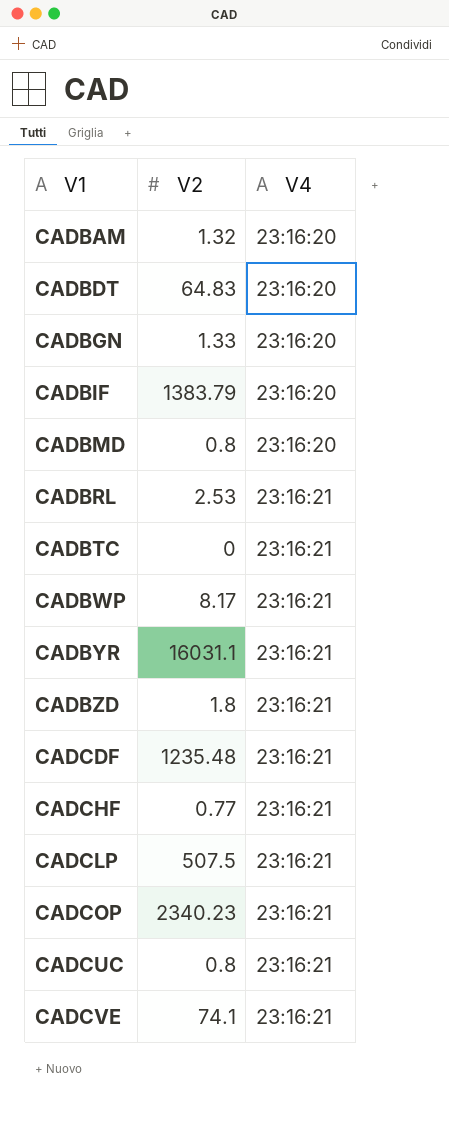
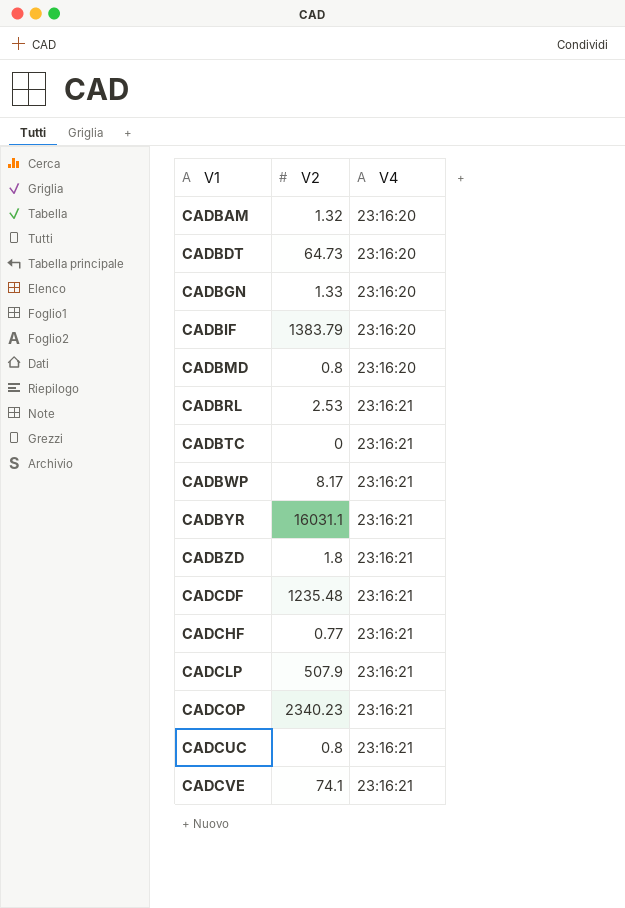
CADBDT | V2: 64.83 -> 64.73
CADCLP | V2: 507.5 -> 507.9

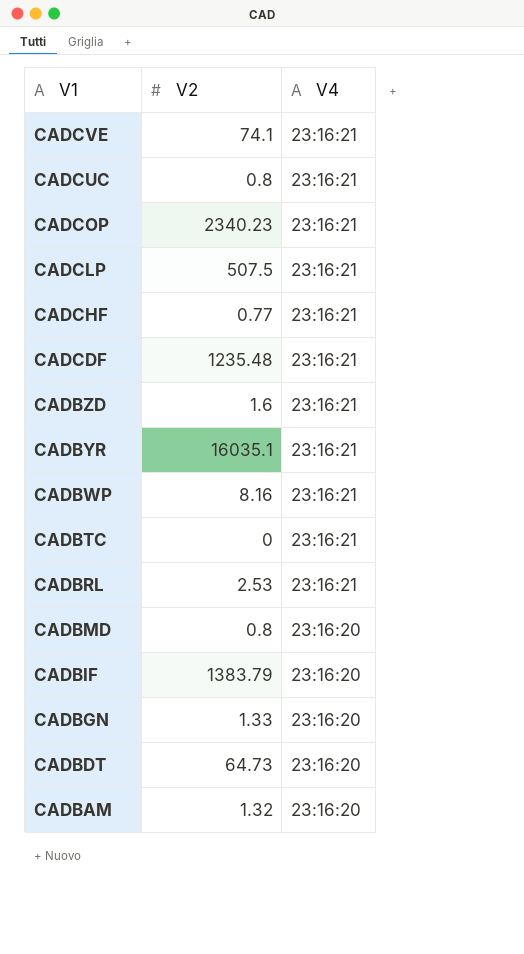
row order: V1 ascending -> V1 descending
CADCLP | V2: 507.9 -> 507.5
CADBZD | V2: 1.8 -> 1.6
CADBYR | V2: 16031.1 -> 16035.1
CADBWP | V2: 8.17 -> 8.16

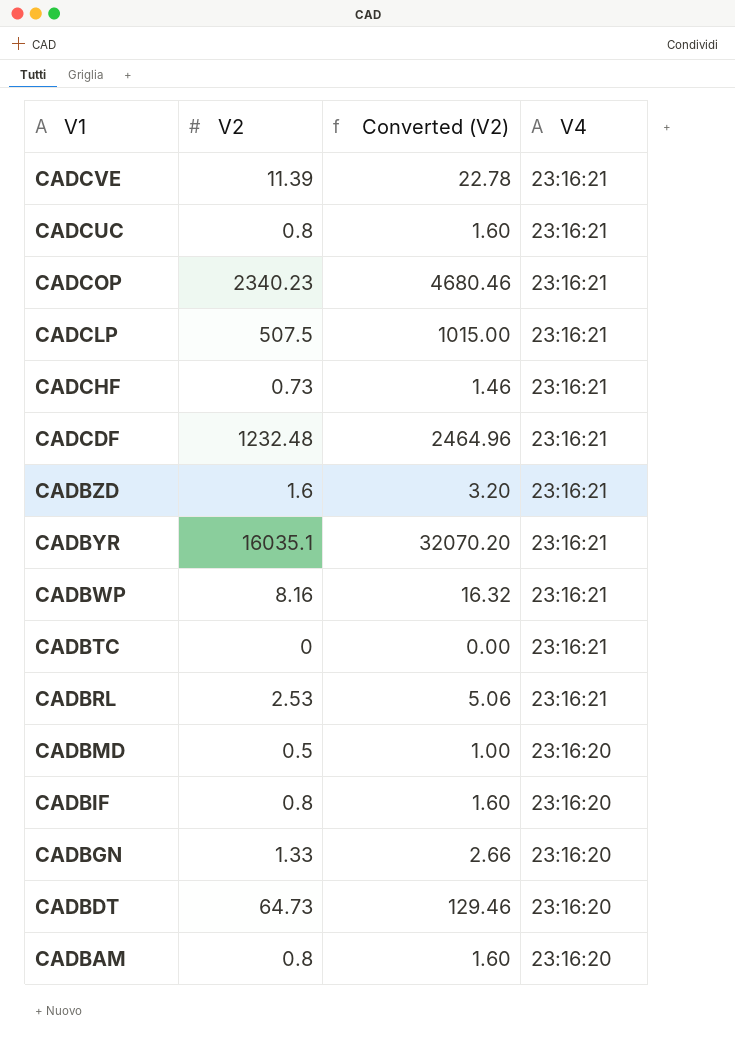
column Converted (V2) | formula: none -> [V2] * 2
CADCVE | V2: 74.1 -> 11.39
CADCHF | V2: 0.77 -> 0.73
CADCDF | V2: 1235.48 -> 1232.48
CADBMD | V2: 0.8 -> 0.5
CADBIF | V2: 1383.79 -> 0.8
CADBAM | V2: 1.32 -> 0.8

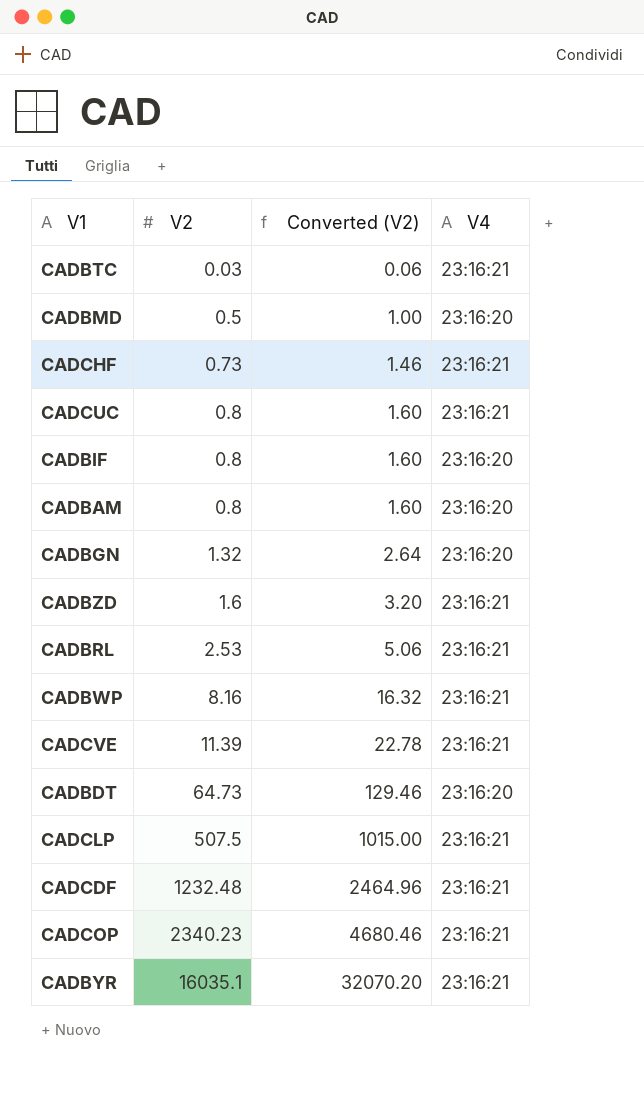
row order: V1 descending -> V2 ascending
CADBTC | V2: 0 -> 0.03
CADBTC | Converted (V2): 0.00 -> 0.06
CADBGN | V2: 1.33 -> 1.32
CADBGN | Converted (V2): 2.66 -> 2.64

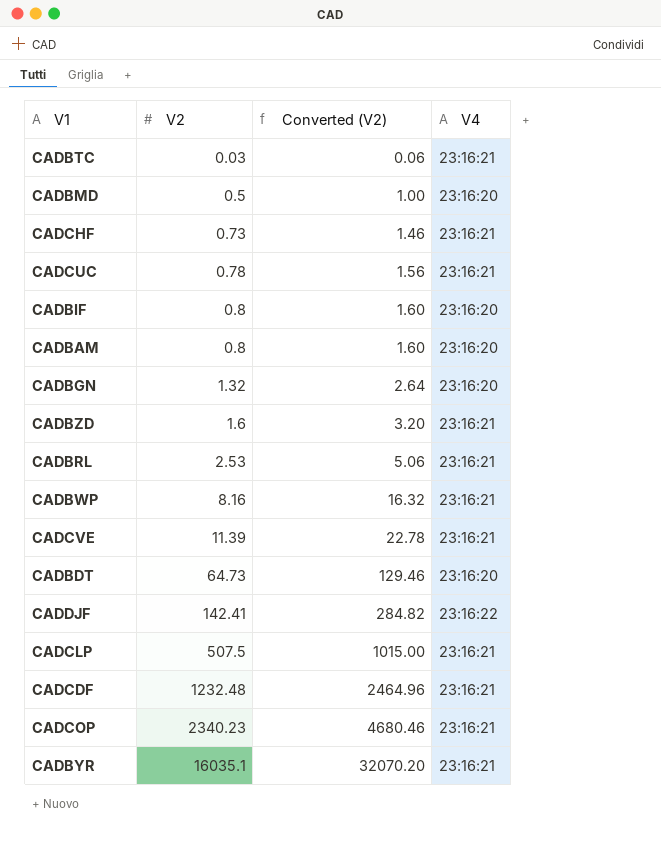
CADCUC | V2: 0.8 -> 0.78
CADCUC | Converted (V2): 1.60 -> 1.56
row CADDJF: none -> 142.41 | 284.82 | 23:16:22

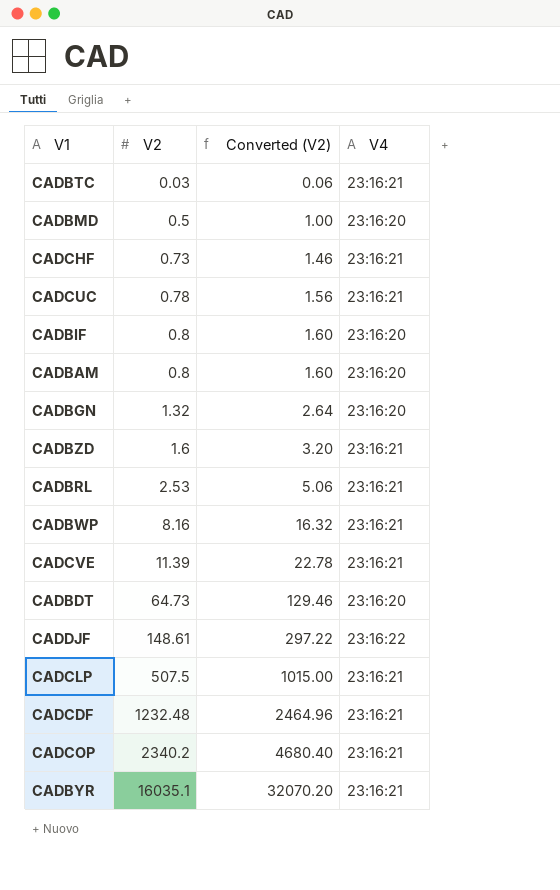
CADDJF | V2: 142.41 -> 148.61
CADDJF | Converted (V2): 284.82 -> 297.22
CADCOP | V2: 2340.23 -> 2340.2
CADCOP | Converted (V2): 4680.46 -> 4680.40

